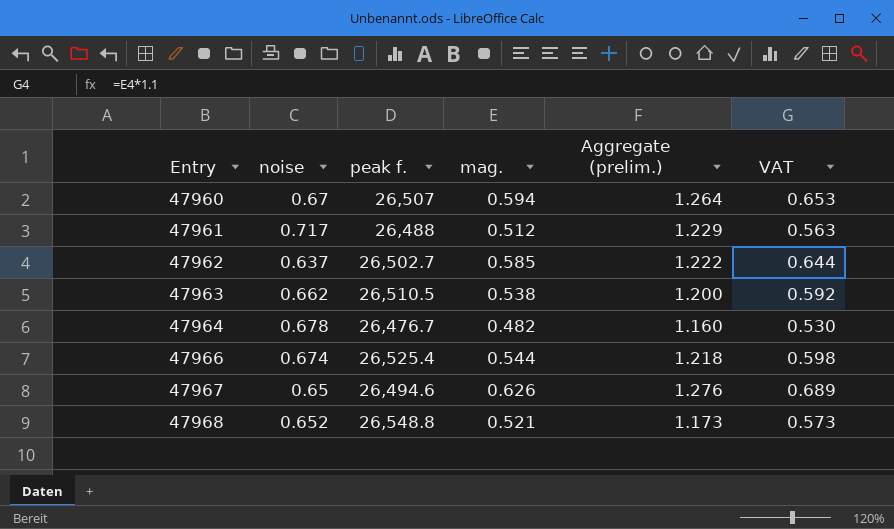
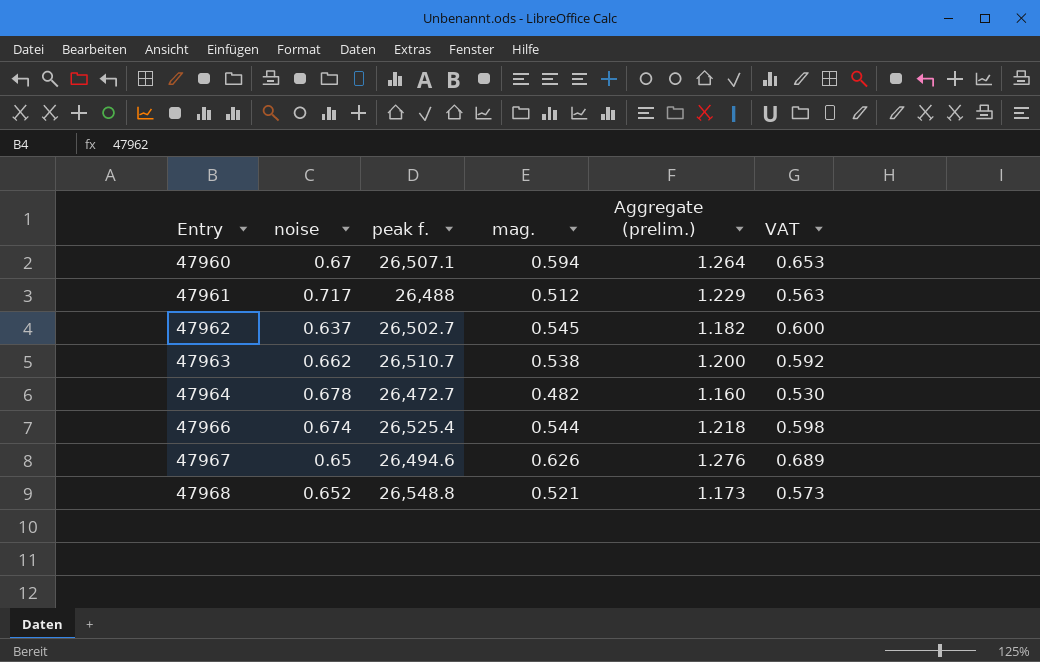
47960 | peak f.: 26,507 -> 26,507.1
47962 | mag.: 0.585 -> 0.545
47962 | Aggregate (prelim.): 1.222 -> 1.182
47962 | VAT: 0.644 -> 0.600
47963 | peak f.: 26,510.5 -> 26,510.7
47964 | peak f.: 26,476.7 -> 26,472.7

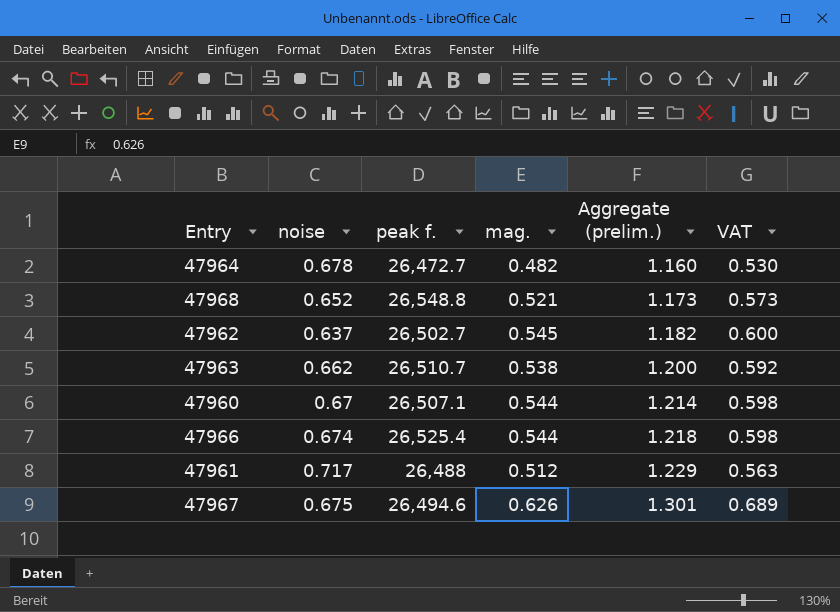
row order: Entry ascending -> Aggregate (prelim.) ascending
47960 | mag.: 0.594 -> 0.544
47960 | Aggregate (prelim.): 1.264 -> 1.214
47960 | VAT: 0.653 -> 0.598
47967 | noise: 0.65 -> 0.675
47967 | Aggregate (prelim.): 1.276 -> 1.301

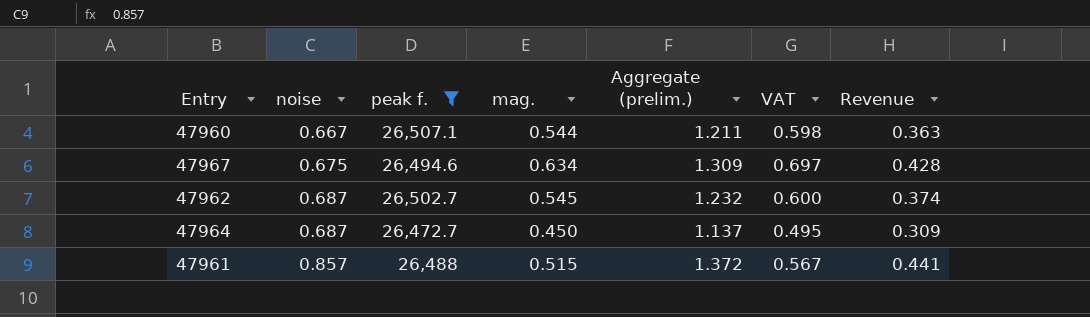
filter: none -> peak f. <= 26,507.1
row order: Aggregate (prelim.) ascending -> noise ascending
column Revenue | formula: none -> [noise] * [mag.]
47960 | noise: 0.67 -> 0.667
47960 | Aggregate (prelim.): 1.214 -> 1.211
47967 | mag.: 0.626 -> 0.634
47967 | Aggregate (prelim.): 1.301 -> 1.309
47967 | VAT: 0.689 -> 0.697
47962 | noise: 0.637 -> 0.687
47962 | Aggregate (prelim.): 1.182 -> 1.232
47964 | noise: 0.678 -> 0.687
47964 | mag.: 0.482 -> 0.450
47964 | Aggregate (prelim.): 1.160 -> 1.137
47964 | VAT: 0.530 -> 0.495
47961 | noise: 0.717 -> 0.857
47961 | mag.: 0.512 -> 0.515
47961 | Aggregate (prelim.): 1.229 -> 1.372
47961 | VAT: 0.563 -> 0.567

